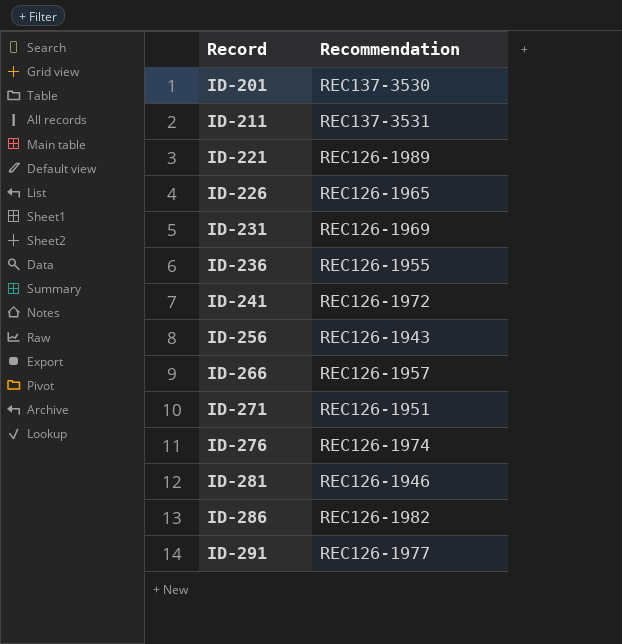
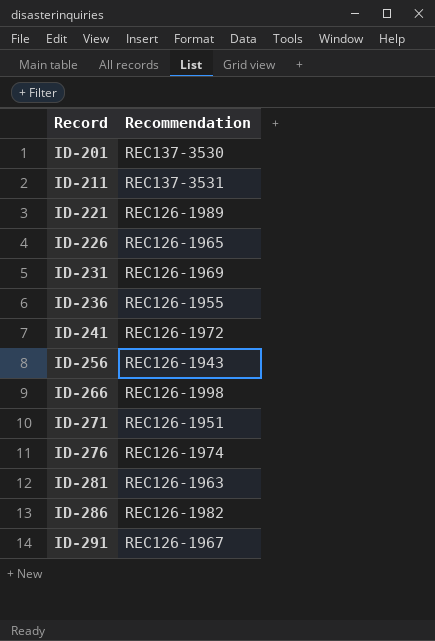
ID-266 | Recommendation: REC126-1957 -> REC126-1998
ID-281 | Recommendation: REC126-1946 -> REC126-1963
ID-291 | Recommendation: REC126-1977 -> REC126-1967

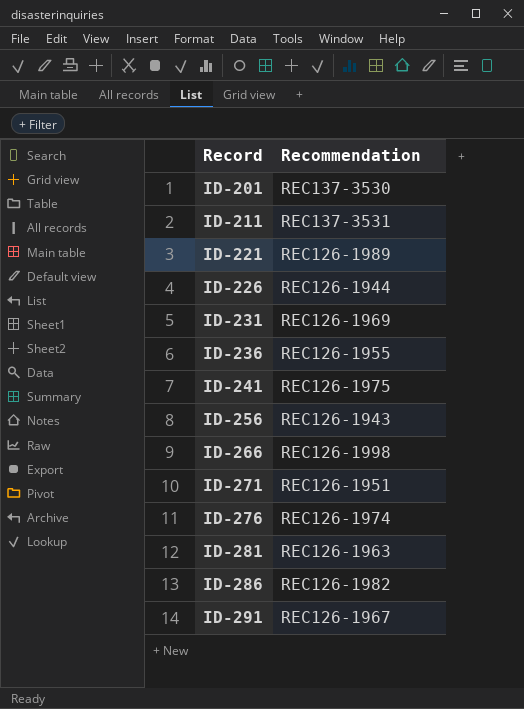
ID-226 | Recommendation: REC126-1965 -> REC126-1944
ID-241 | Recommendation: REC126-1972 -> REC126-1975

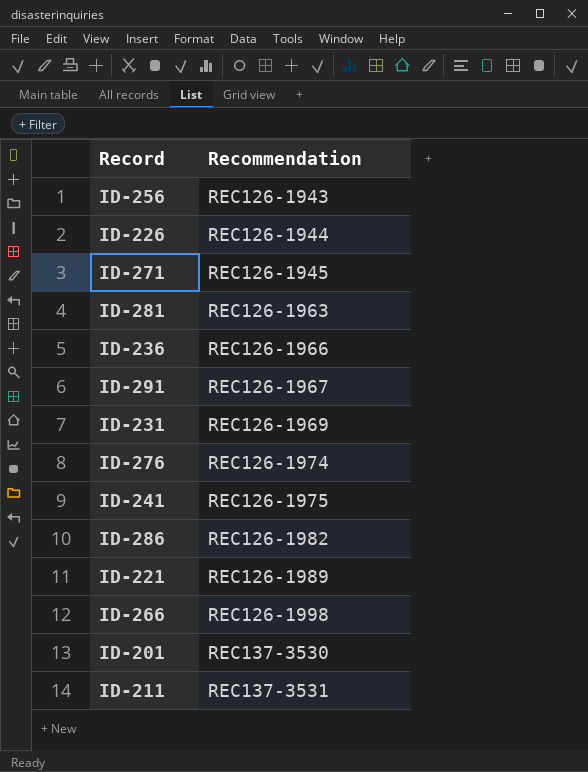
row order: Record ascending -> Recommendation ascending
ID-271 | Recommendation: REC126-1951 -> REC126-1945
ID-236 | Recommendation: REC126-1955 -> REC126-1966

